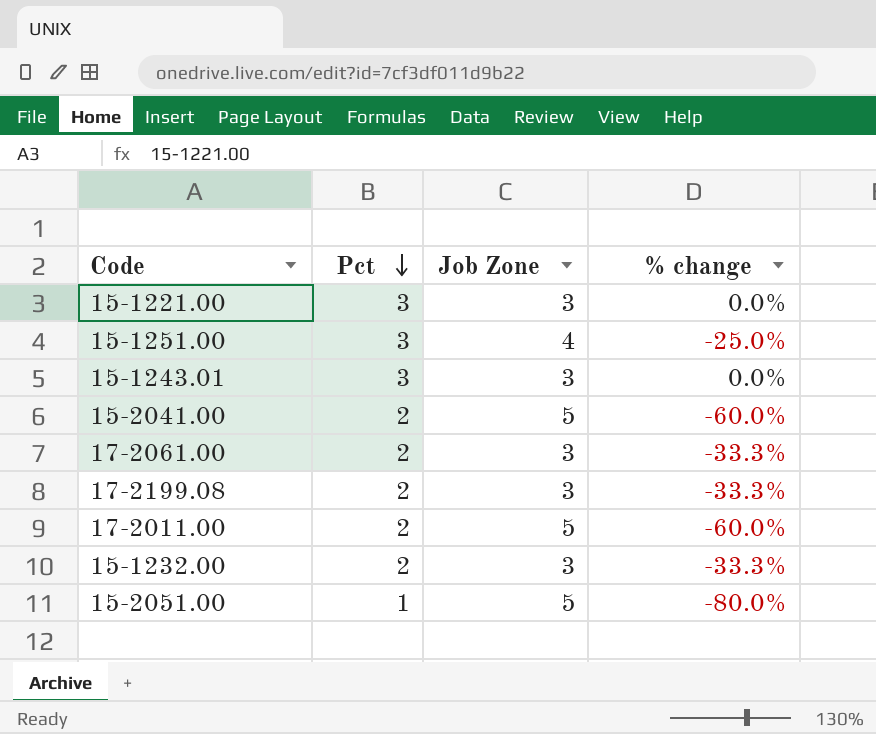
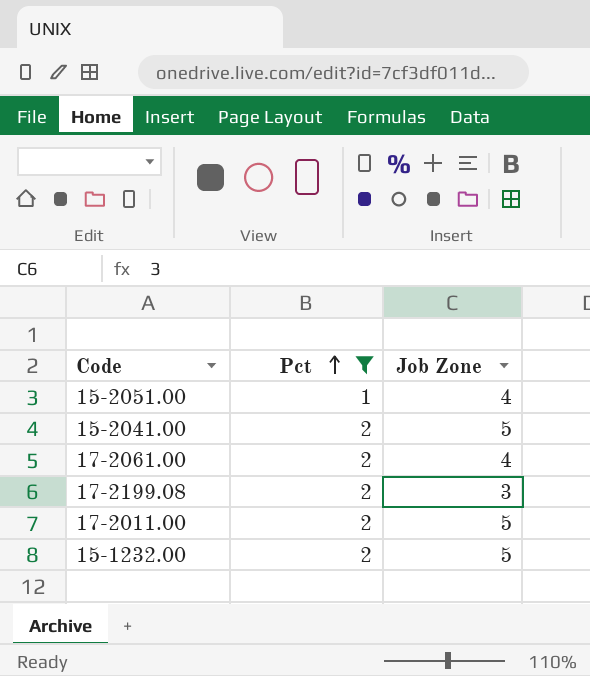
filter: none -> Pct != 3
row order: Pct descending -> Pct ascending
column % change | formula: ([Pct] - [Job Zone]) / [Job Zone] -> none
15-2051.00 | Job Zone: 5 -> 4
17-2061.00 | Job Zone: 3 -> 4
15-1232.00 | Job Zone: 3 -> 5

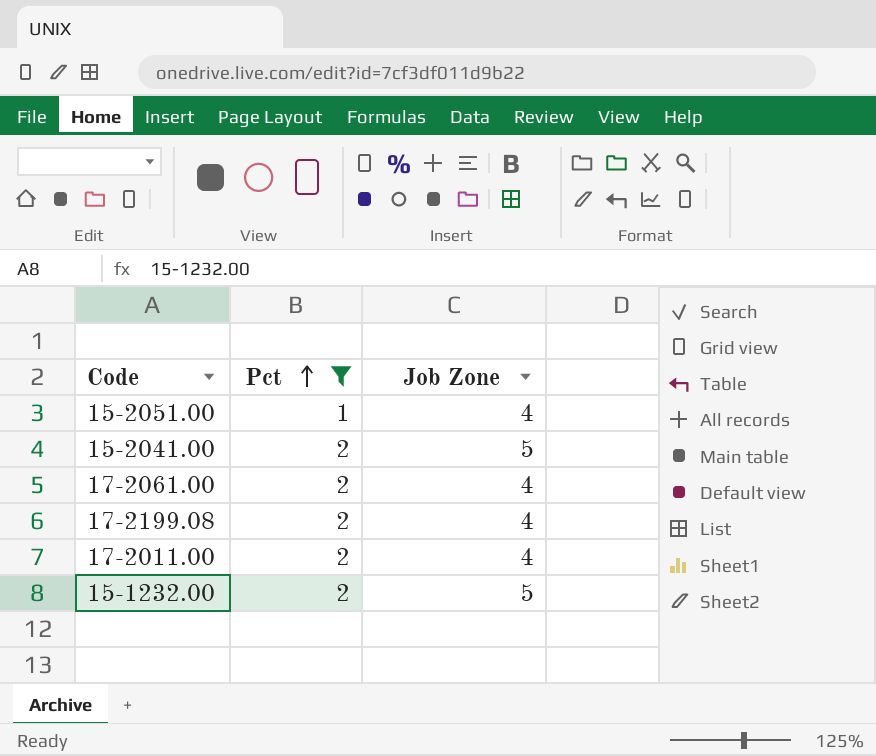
17-2199.08 | Job Zone: 3 -> 4
17-2011.00 | Job Zone: 5 -> 4

